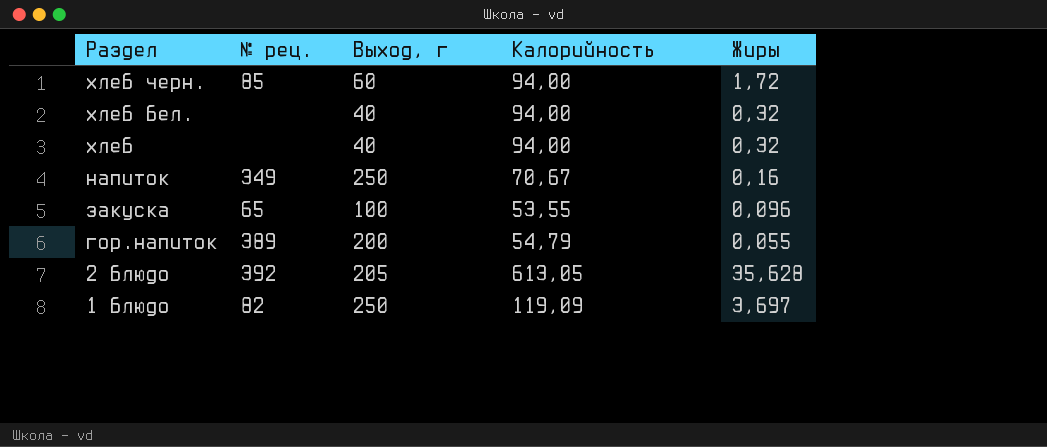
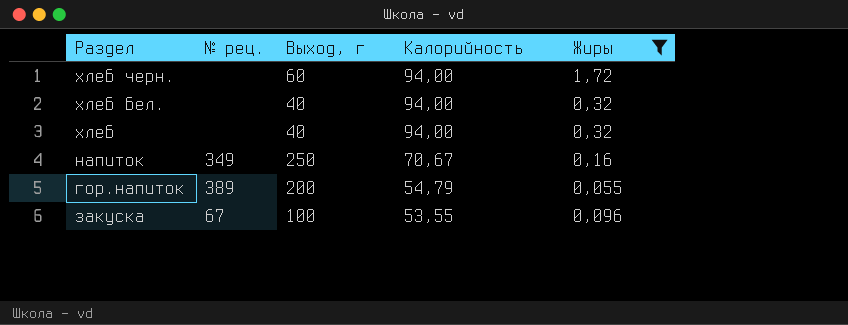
filter: none -> Жиры <= 1,72
row order: Раздел descending -> Калорийность descending
хлеб черн. | № рец.: 85 -> none
закуска | № рец.: 65 -> 67

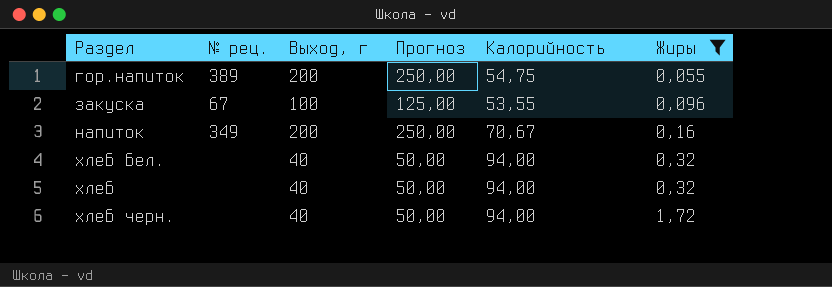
row order: Калорийность descending -> Жиры ascending
column Прогноз | formula: none -> [Выход, г] * 1,25
гор.напиток | Калорийность: 54,79 -> 54,75
напиток | Выход, г: 250 -> 200
хлеб черн. | Выход, г: 60 -> 40

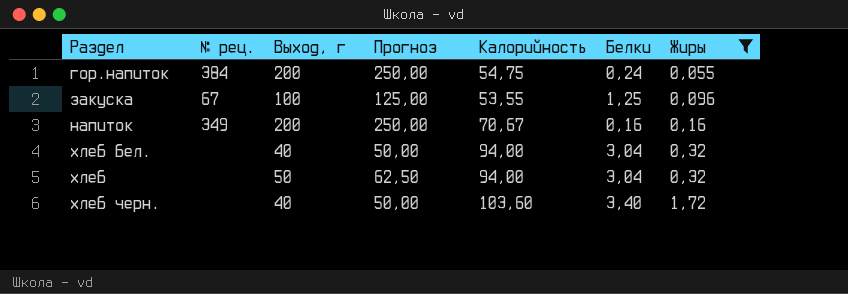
column Белки | position: none -> 6
гор.напиток | № рец.: 389 -> 384
хлеб | Выход, г: 40 -> 50
хлеб | Прогноз: 50,00 -> 62,50
хлеб черн. | Калорийность: 94,00 -> 103,60

